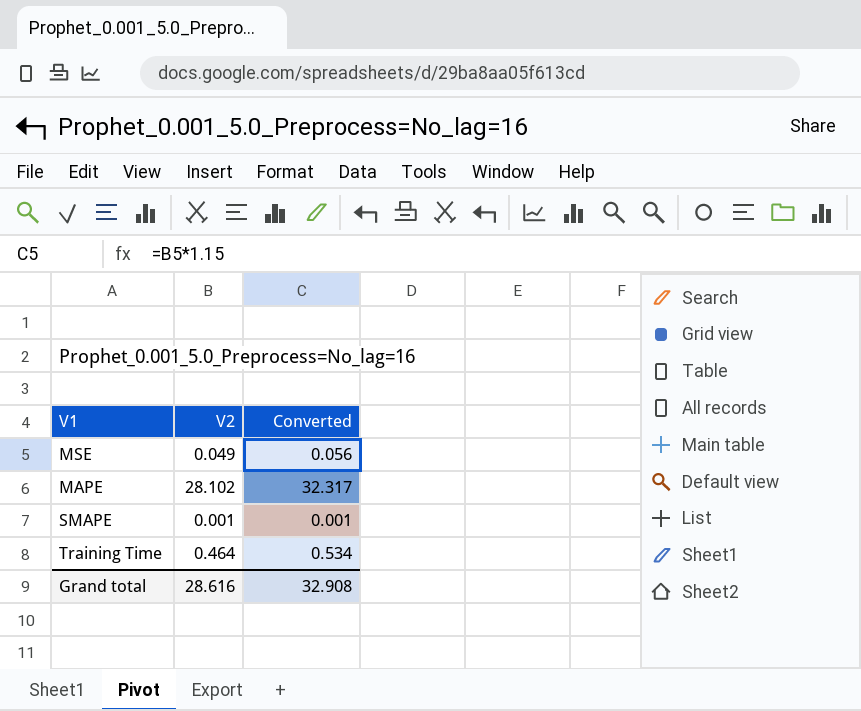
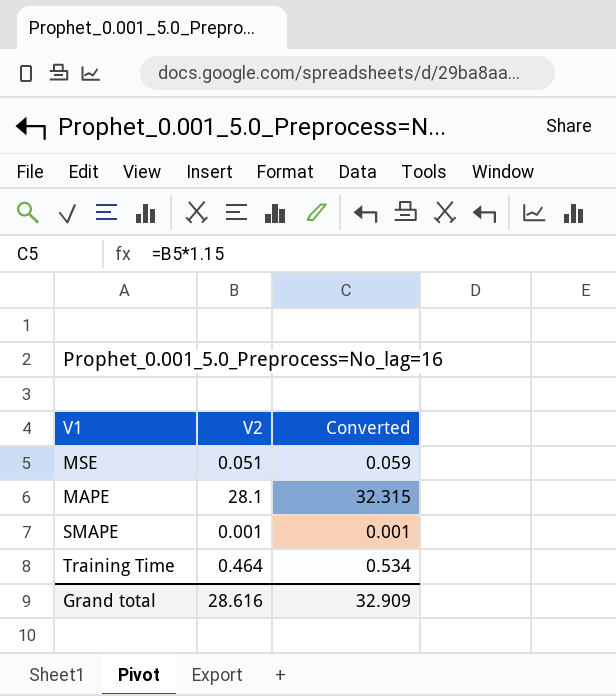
MSE | V2: 0.049 -> 0.051
MSE | Converted: 0.056 -> 0.059
MAPE | V2: 28.102 -> 28.1
MAPE | Converted: 32.317 -> 32.315
Grand total | Converted: 32.908 -> 32.909

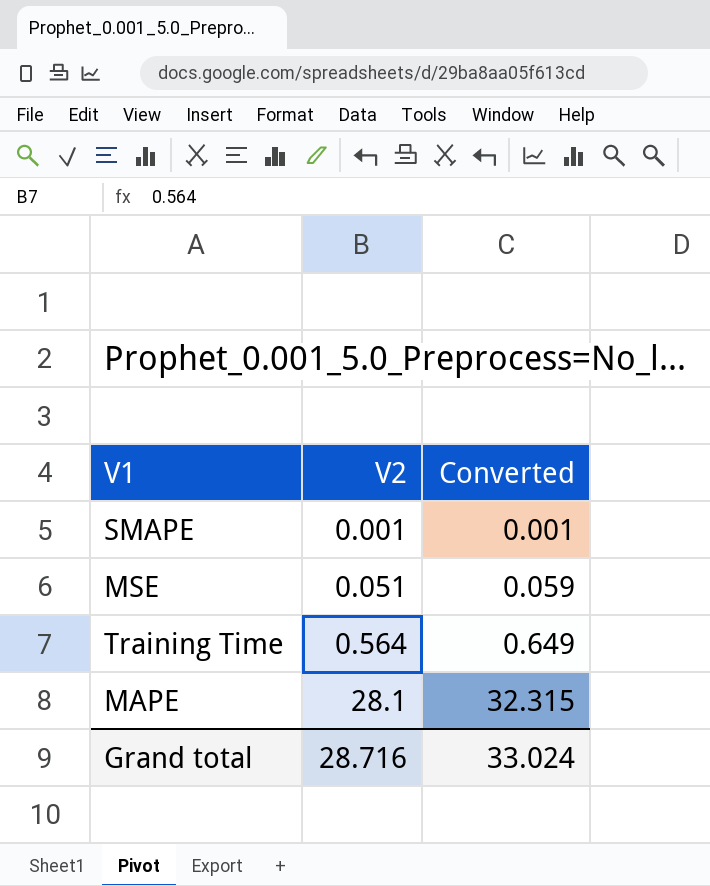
row order: none -> V2 ascending
Training Time | V2: 0.464 -> 0.564
Training Time | Converted: 0.534 -> 0.649
Grand total | V2: 28.616 -> 28.716
Grand total | Converted: 32.909 -> 33.024

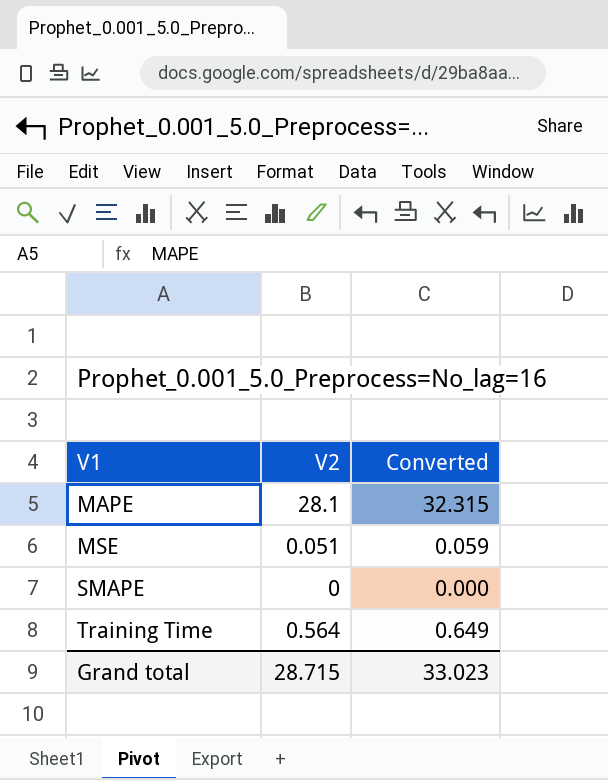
row order: V2 ascending -> V1 ascending
SMAPE | V2: 0.001 -> 0
SMAPE | Converted: 0.001 -> 0.000
Grand total | V2: 28.716 -> 28.715
Grand total | Converted: 33.024 -> 33.023

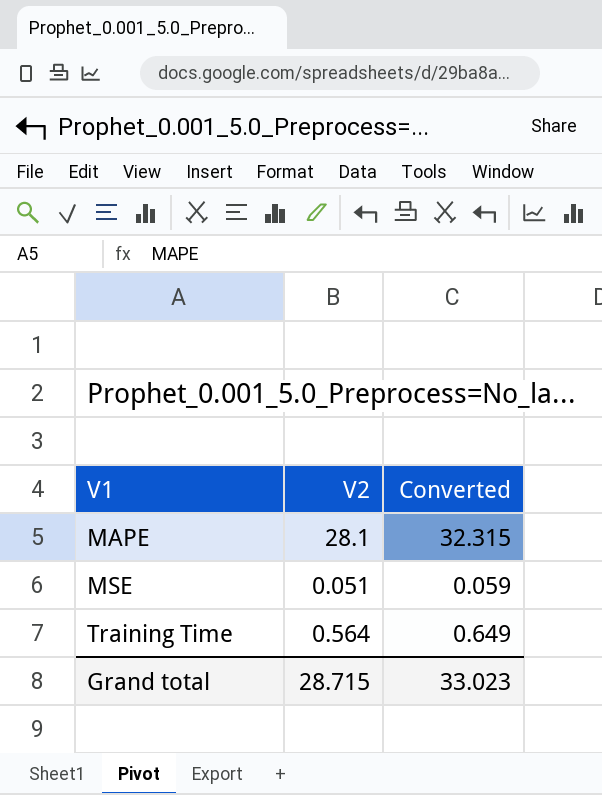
row SMAPE: 0 | 0.000 -> none

